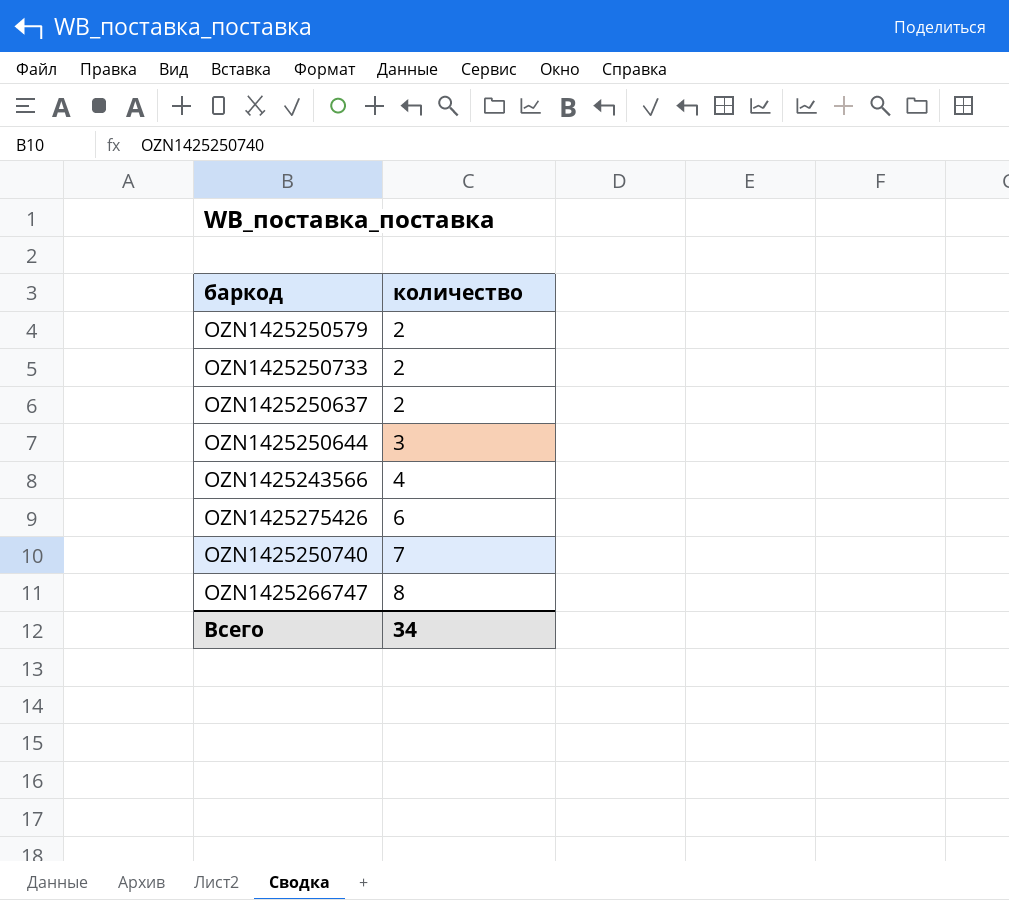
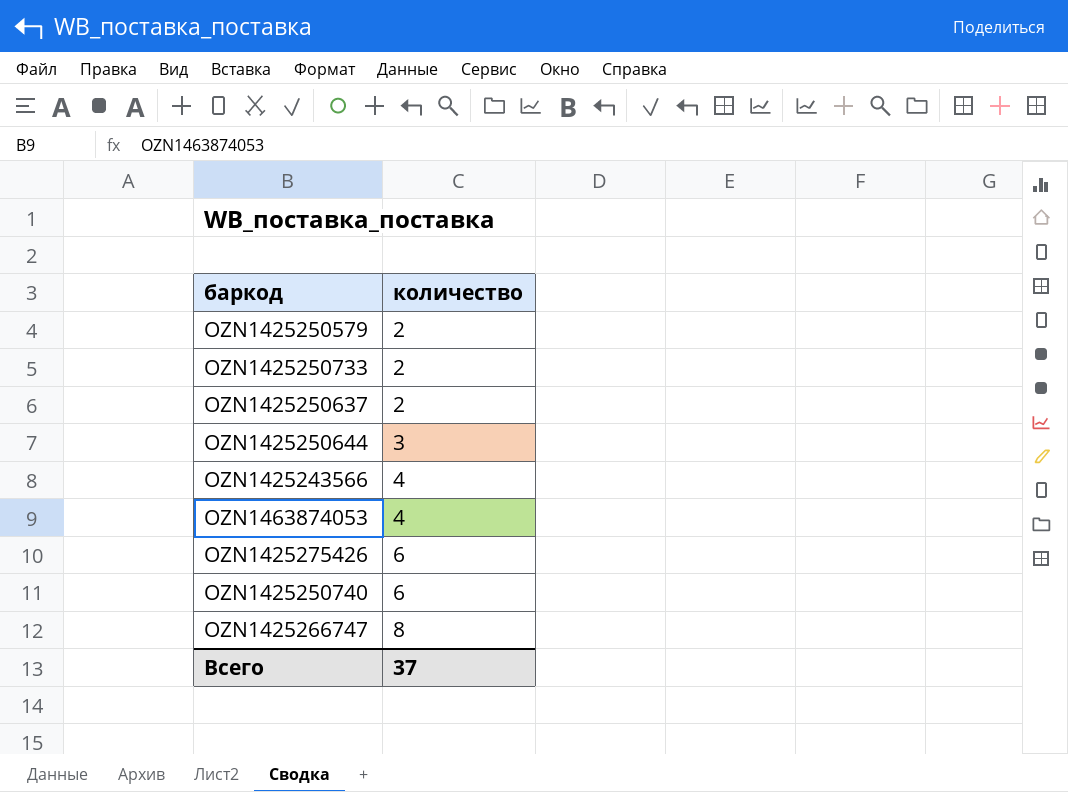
row OZN1463874053: none -> 4
OZN1425250740 | количество: 7 -> 6
Всего | количество: 34 -> 37

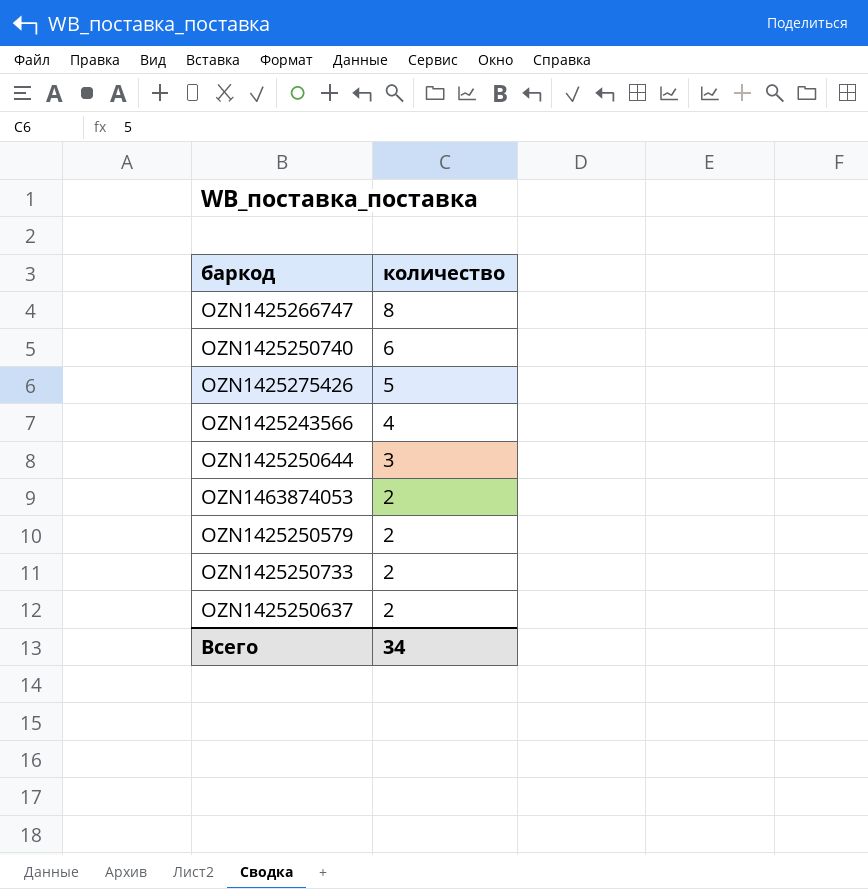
row order: количество ascending -> количество descending
OZN1425275426 | количество: 6 -> 5
OZN1463874053 | количество: 4 -> 2
Всего | количество: 37 -> 34

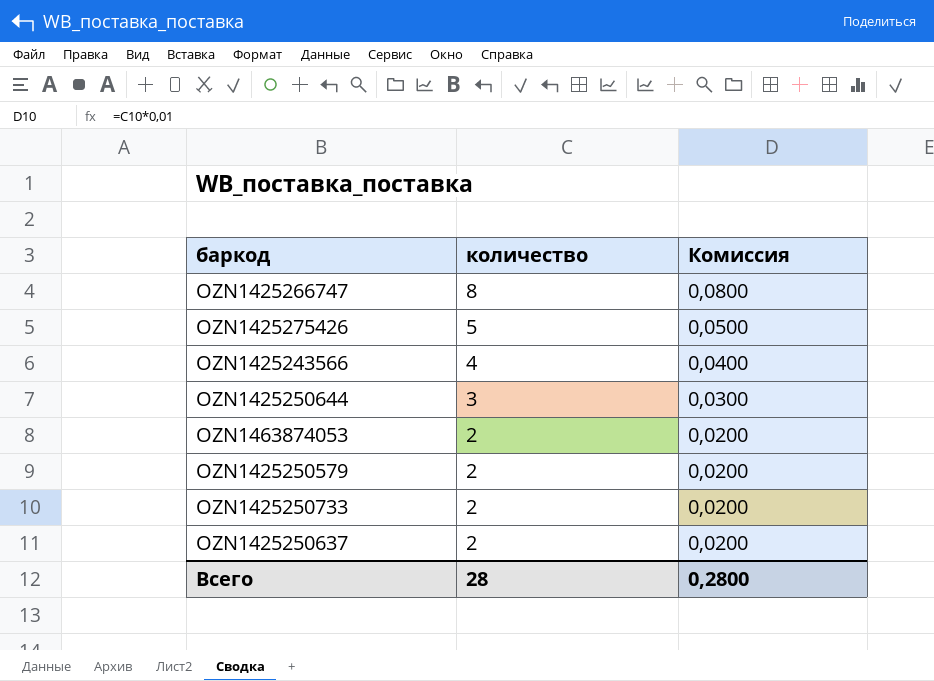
column Комиссия | formula: none -> [количество] * 0,01
row OZN1425250740: 6 -> none
Всего | количество: 34 -> 28

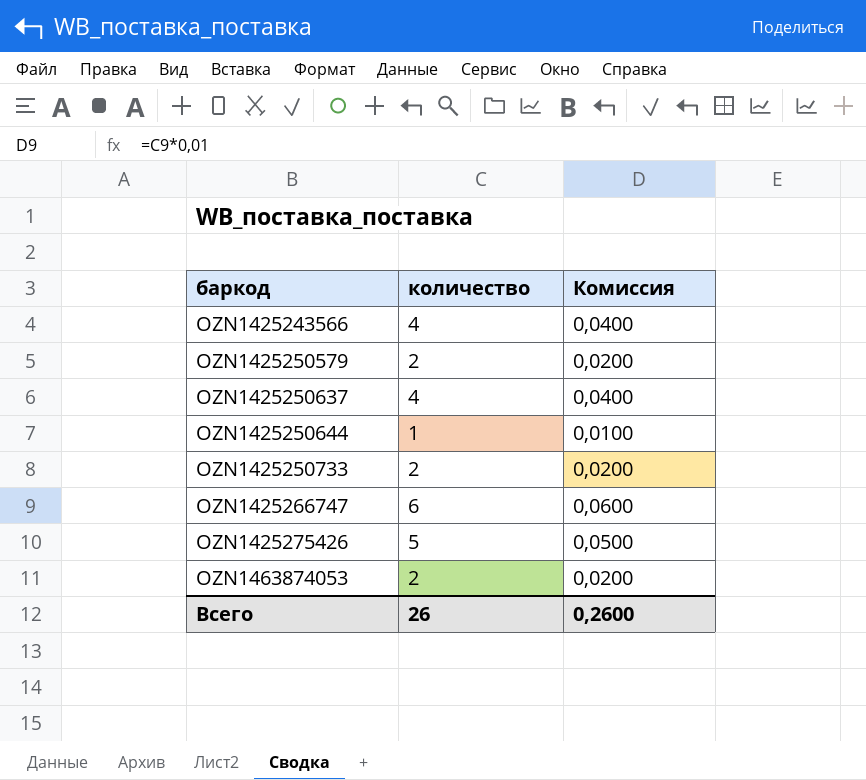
row order: количество descending -> баркод ascending
OZN1425250637 | количество: 2 -> 4
OZN1425250637 | Комиссия: 0,0200 -> 0,0400
OZN1425250644 | количество: 3 -> 1
OZN1425250644 | Комиссия: 0,0300 -> 0,0100
OZN1425266747 | количество: 8 -> 6
OZN1425266747 | Комиссия: 0,0800 -> 0,0600
Всего | количество: 28 -> 26
Всего | Комиссия: 0,2800 -> 0,2600

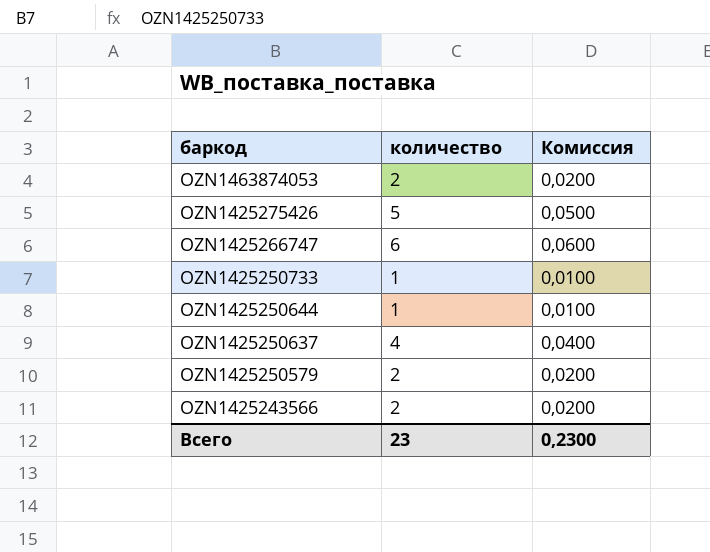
row order: баркод ascending -> баркод descending
OZN1425250733 | количество: 2 -> 1
OZN1425250733 | Комиссия: 0,0200 -> 0,0100
OZN1425243566 | количество: 4 -> 2
OZN1425243566 | Комиссия: 0,0400 -> 0,0200
Всего | количество: 26 -> 23
Всего | Комиссия: 0,2600 -> 0,2300

